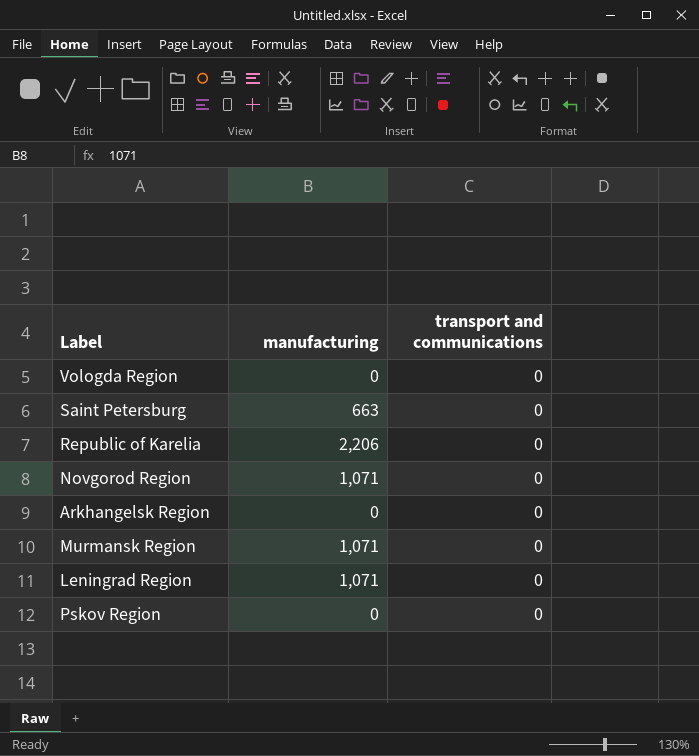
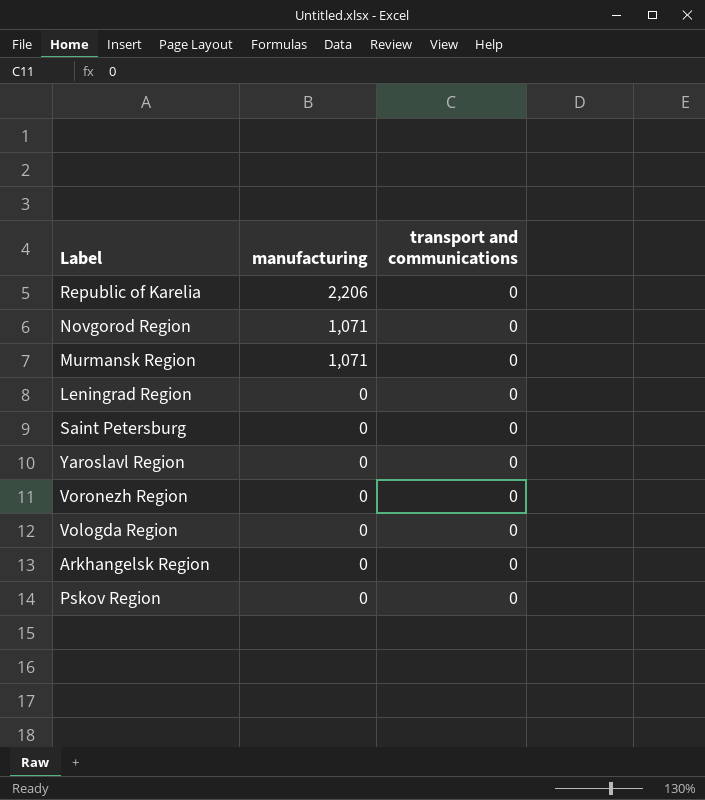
row order: none -> manufacturing descending
Leningrad Region | manufacturing: 1,071 -> 0
Saint Petersburg | manufacturing: 663 -> 0
row Yaroslavl Region: none -> 0 | 0
row Voronezh Region: none -> 0 | 0

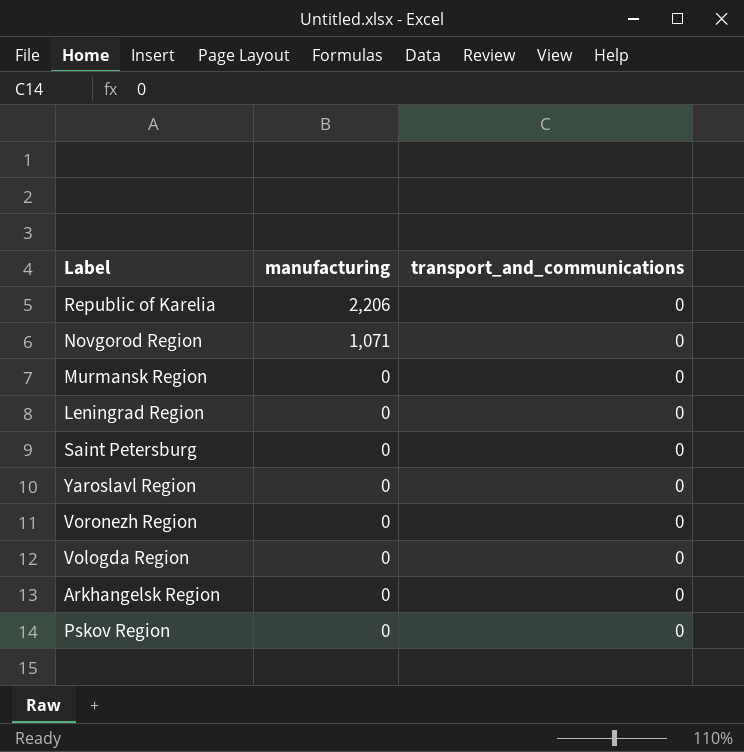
column name: transport and communications -> transport_and_communications
Murmansk Region | manufacturing: 1,071 -> 0

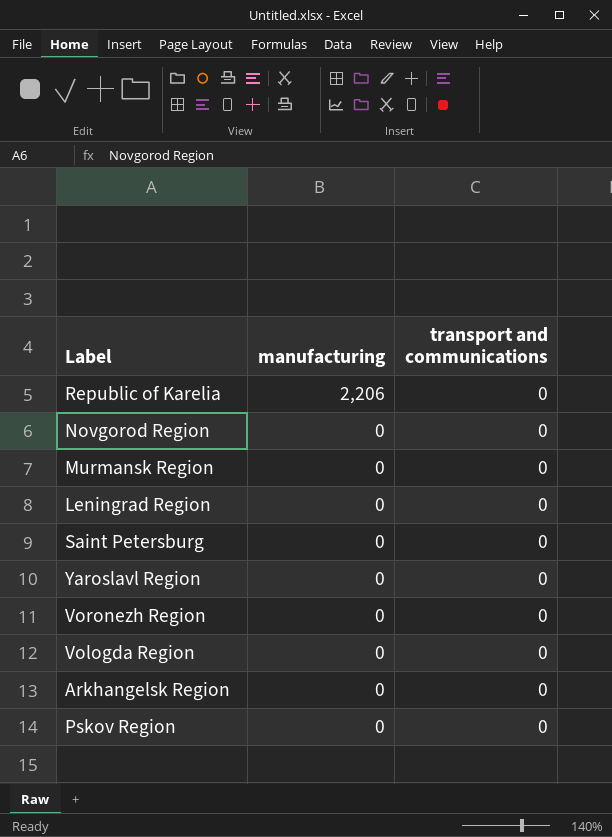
column name: transport_and_communications -> transport and communications
Novgorod Region | manufacturing: 1,071 -> 0

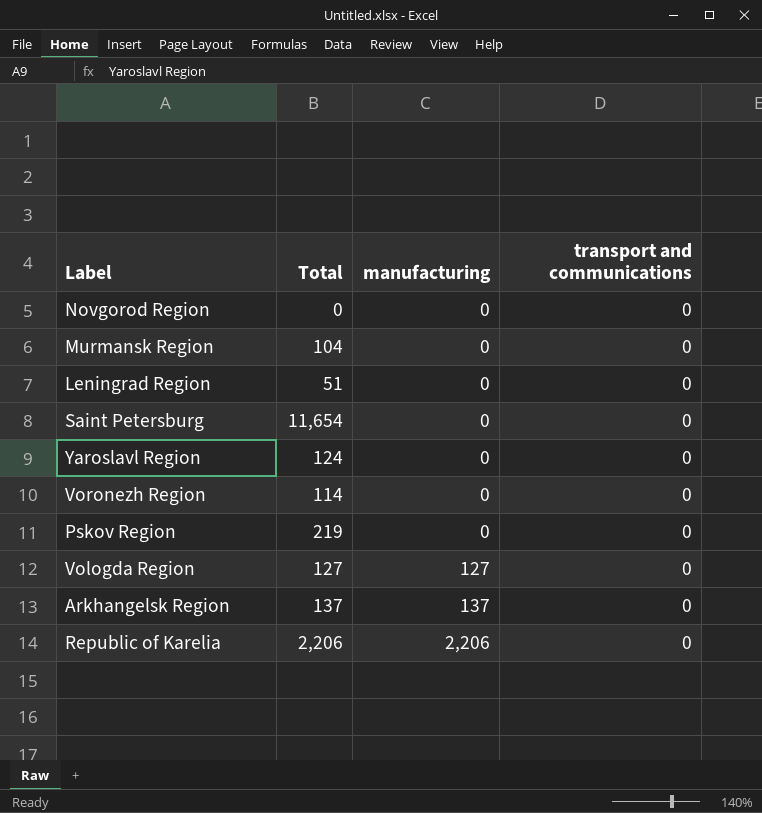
row order: manufacturing descending -> manufacturing ascending
column Total | position: none -> 2
Vologda Region | manufacturing: 0 -> 127
Arkhangelsk Region | manufacturing: 0 -> 137

